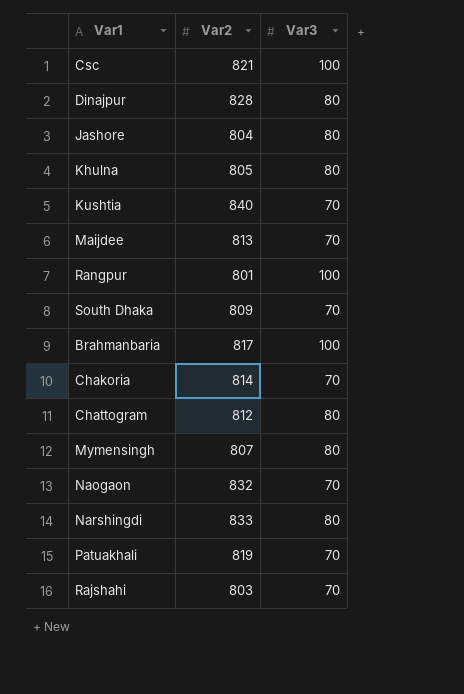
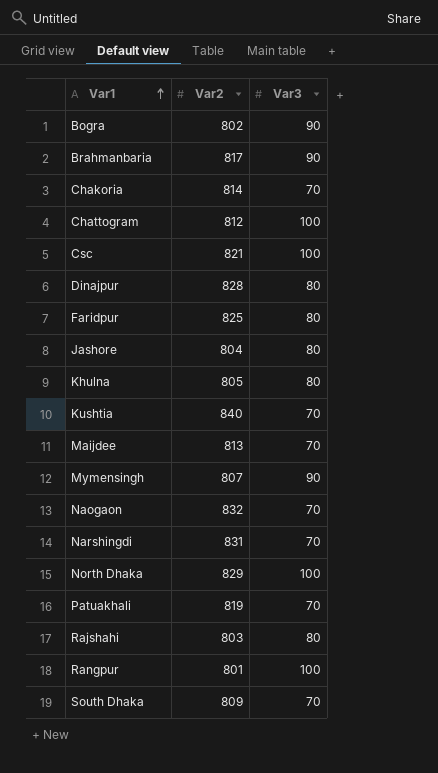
row order: none -> Var1 ascending
row Bogra: none -> 802 | 90
Brahmanbaria | Var3: 100 -> 90
Chattogram | Var3: 80 -> 100
row Faridpur: none -> 825 | 80
Mymensingh | Var3: 80 -> 90
Narshingdi | Var2: 833 -> 831
Narshingdi | Var3: 80 -> 70
row North Dhaka: none -> 829 | 100
Rajshahi | Var3: 70 -> 80

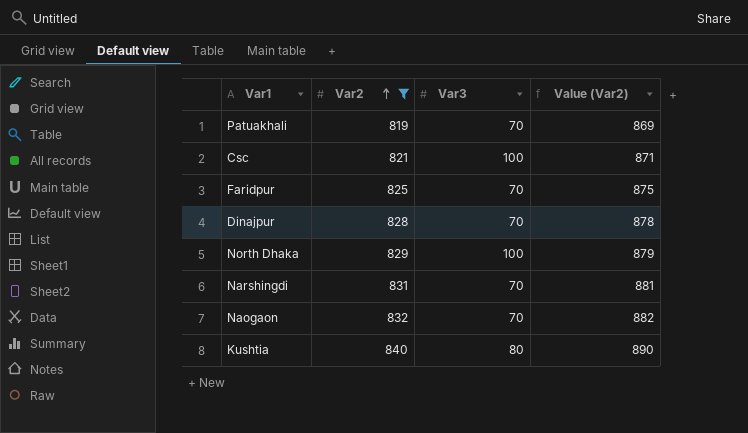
filter: none -> Var2 >= 819
row order: Var1 ascending -> Var2 ascending
column Value (Var2) | formula: none -> [Var2] + 50
Faridpur | Var3: 80 -> 70
Dinajpur | Var3: 80 -> 70
Kushtia | Var3: 70 -> 80

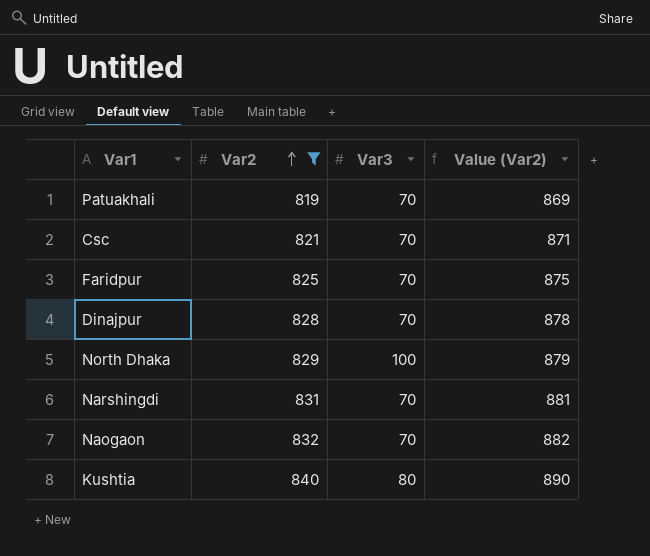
Csc | Var3: 100 -> 70

